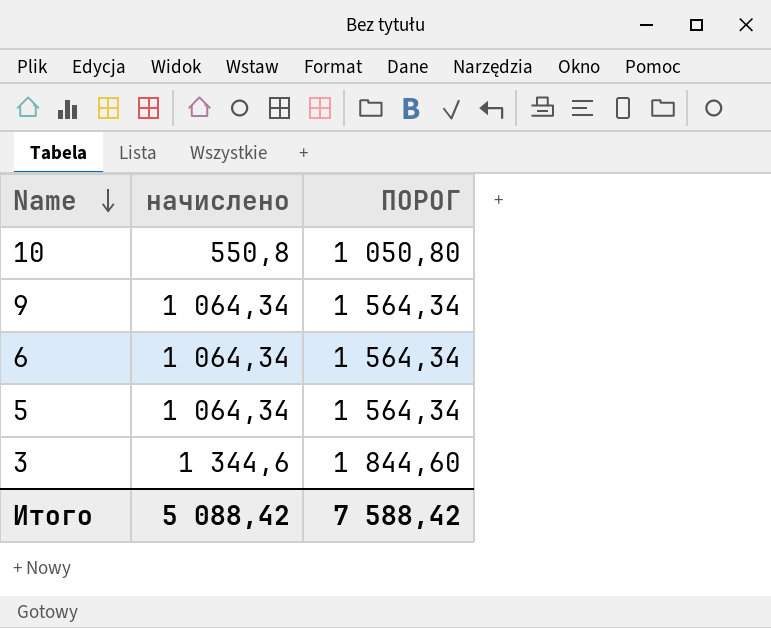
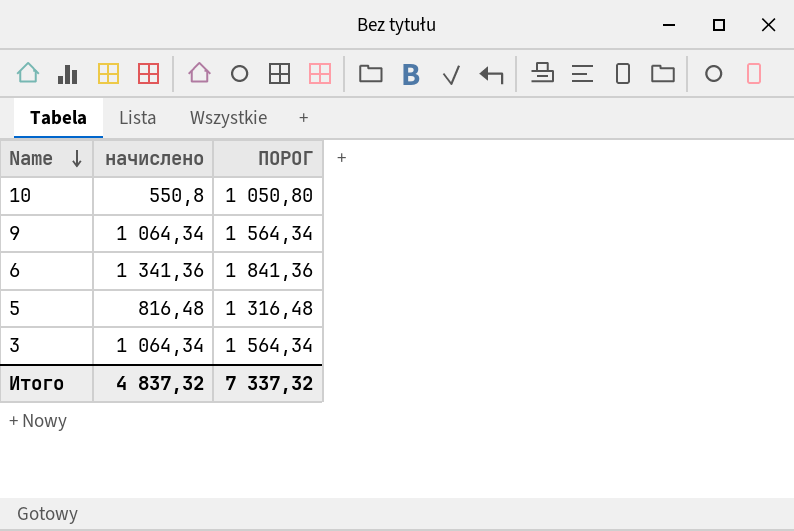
6 | начислено: 1 064,34 -> 1 341,36
6 | ПОРОГ: 1 564,34 -> 1 841,36
5 | начислено: 1 064,34 -> 816,48
5 | ПОРОГ: 1 564,34 -> 1 316,48
3 | начислено: 1 344,6 -> 1 064,34
3 | ПОРОГ: 1 844,60 -> 1 564,34
Итого | начислено: 5 088,42 -> 4 837,32
Итого | ПОРОГ: 7 588,42 -> 7 337,32

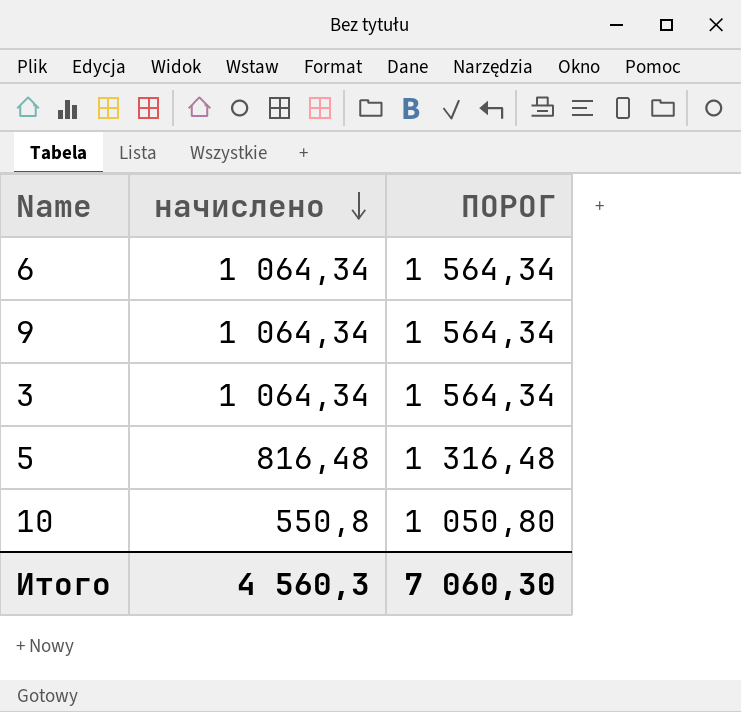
row order: Name descending -> начислено descending
6 | начислено: 1 341,36 -> 1 064,34
6 | ПОРОГ: 1 841,36 -> 1 564,34
Итого | начислено: 4 837,32 -> 4 560,3
Итого | ПОРОГ: 7 337,32 -> 7 060,30

